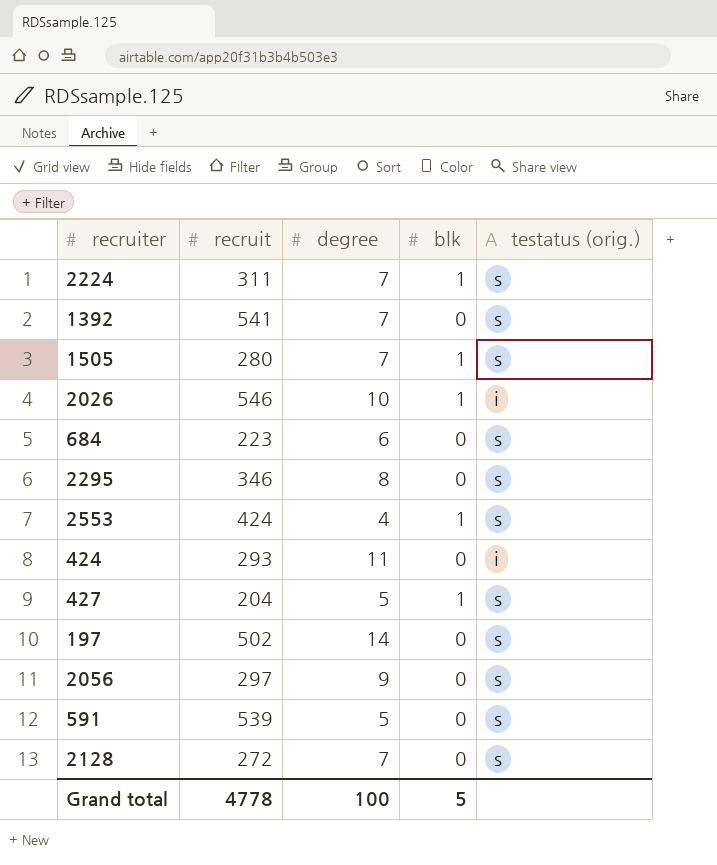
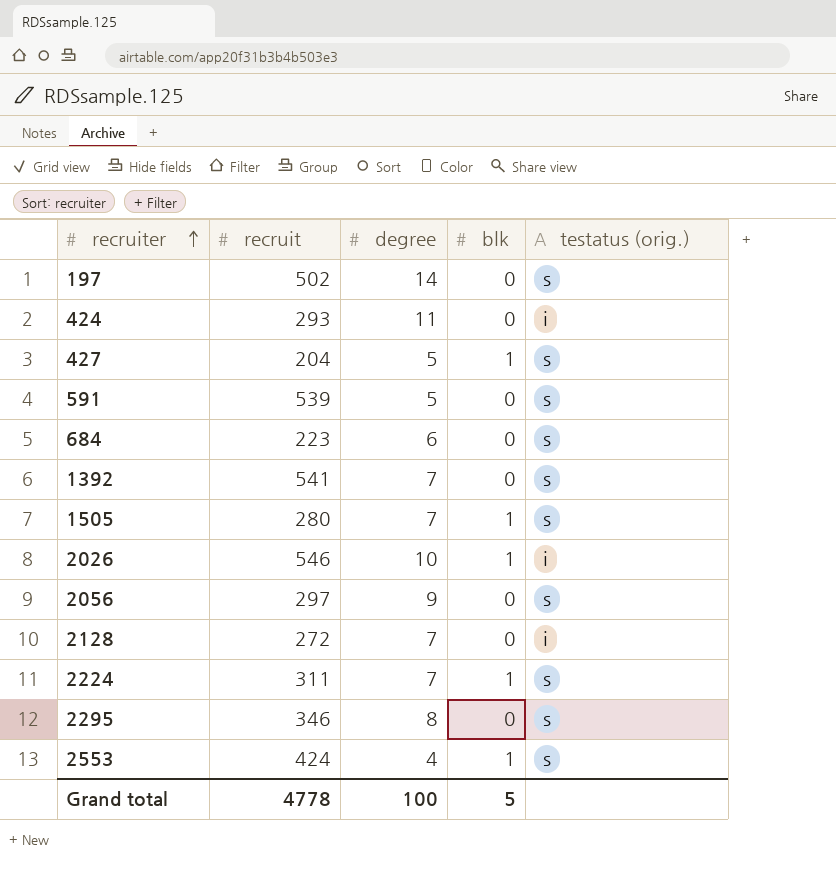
row order: none -> recruiter ascending
2128 | testatus (orig.): s -> i

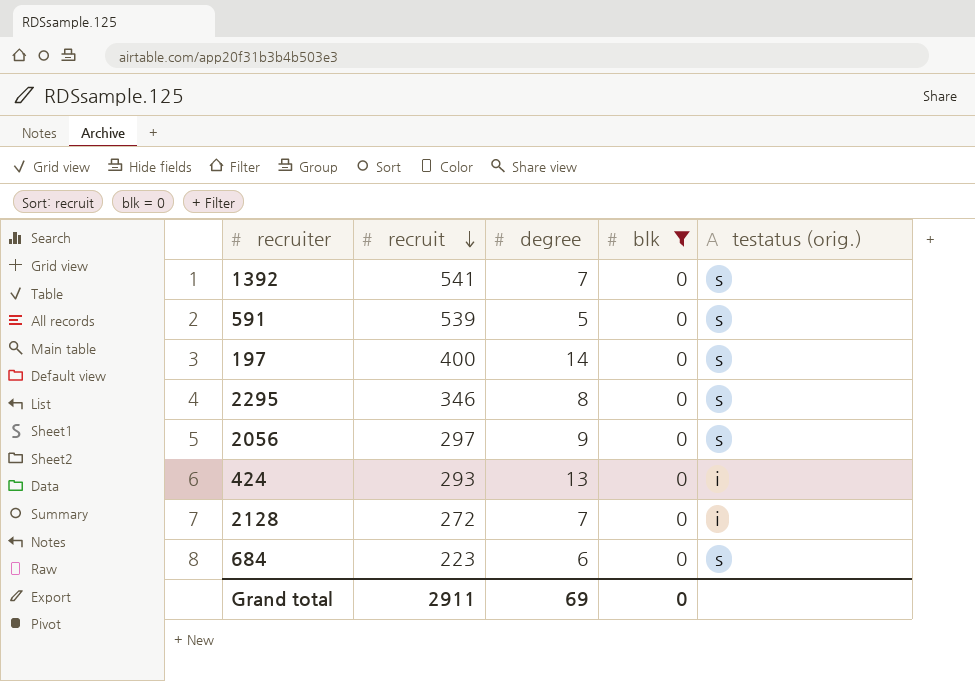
filter: none -> blk = 0
row order: recruiter ascending -> recruit descending
197 | recruit: 502 -> 400
424 | degree: 11 -> 13
Grand total | recruit: 4778 -> 2911
Grand total | degree: 100 -> 69
Grand total | blk: 5 -> 0

